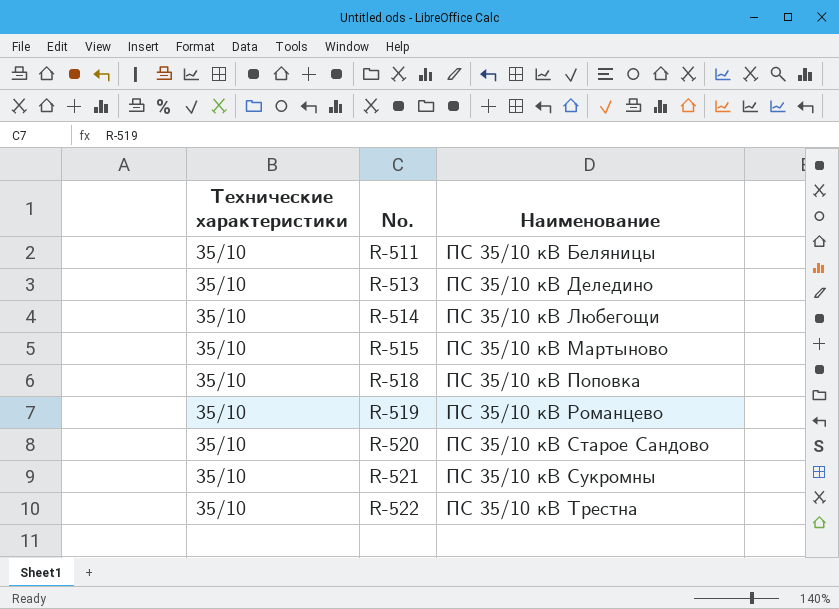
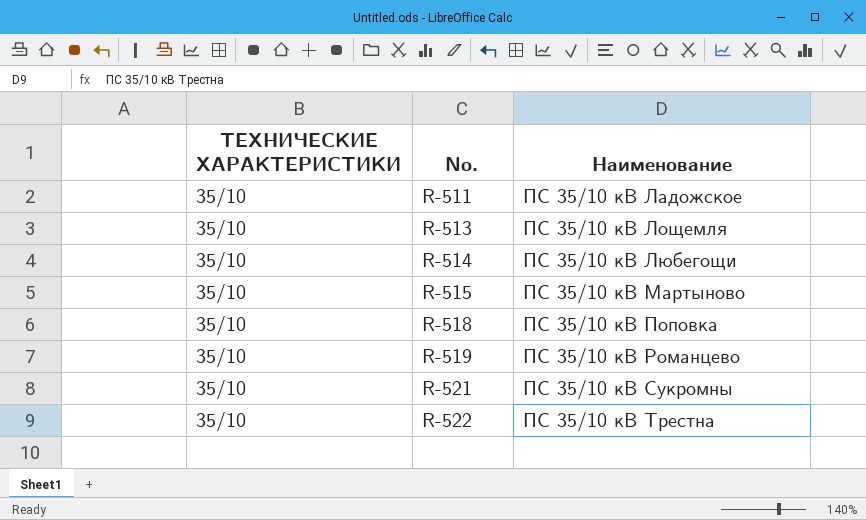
column name: Технические характеристики -> ТЕХНИЧЕСКИЕ ХАРАКТЕРИСТИКИ
row R-520: 35/10 | ПС 35/10 кВ Старое Сандово -> none
R-511 | Наименование: ПС 35/10 кВ Беляницы -> ПС 35/10 кВ Ладожское
R-513 | Наименование: ПС 35/10 кВ Деледино -> ПС 35/10 кВ Лощемля

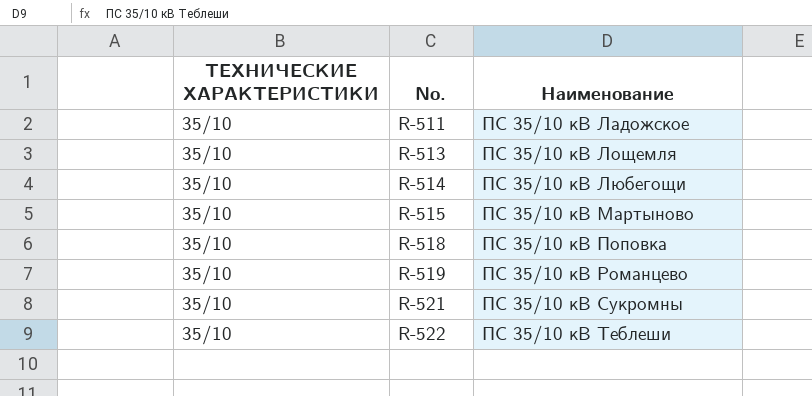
R-522 | Наименование: ПС 35/10 кВ Трестна -> ПС 35/10 кВ Теблеши

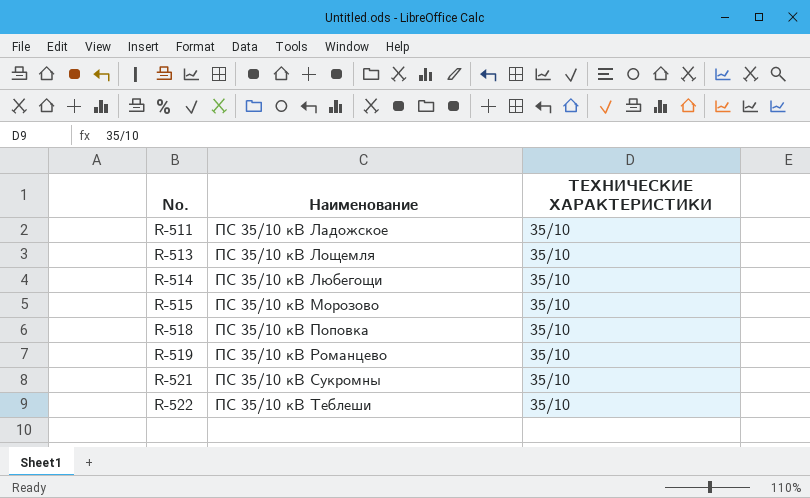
column ТЕХНИЧЕСКИЕ ХАРАКТЕРИСТИКИ | position: 1 -> 3
R-515 | Наименование: ПС 35/10 кВ Мартыново -> ПС 35/10 кВ Морозово

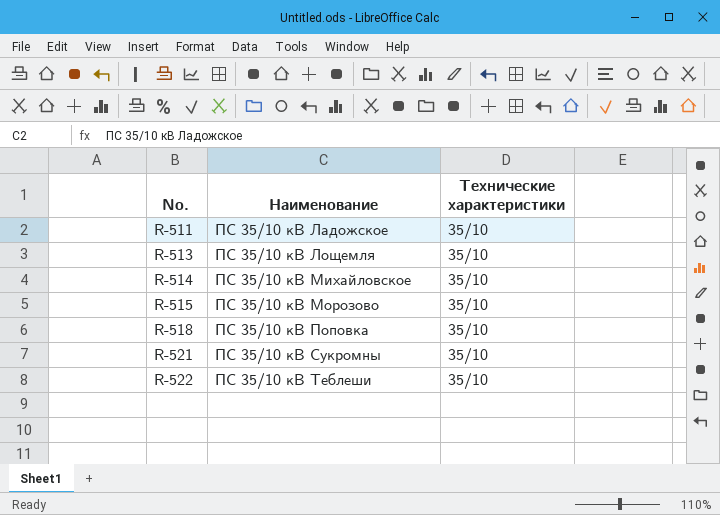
column name: ТЕХНИЧЕСКИЕ ХАРАКТЕРИСТИКИ -> Технические характеристики
row R-519: ПС 35/10 кВ Романцево | 35/10 -> none
R-514 | Наименование: ПС 35/10 кВ Любегощи -> ПС 35/10 кВ Михайловское

